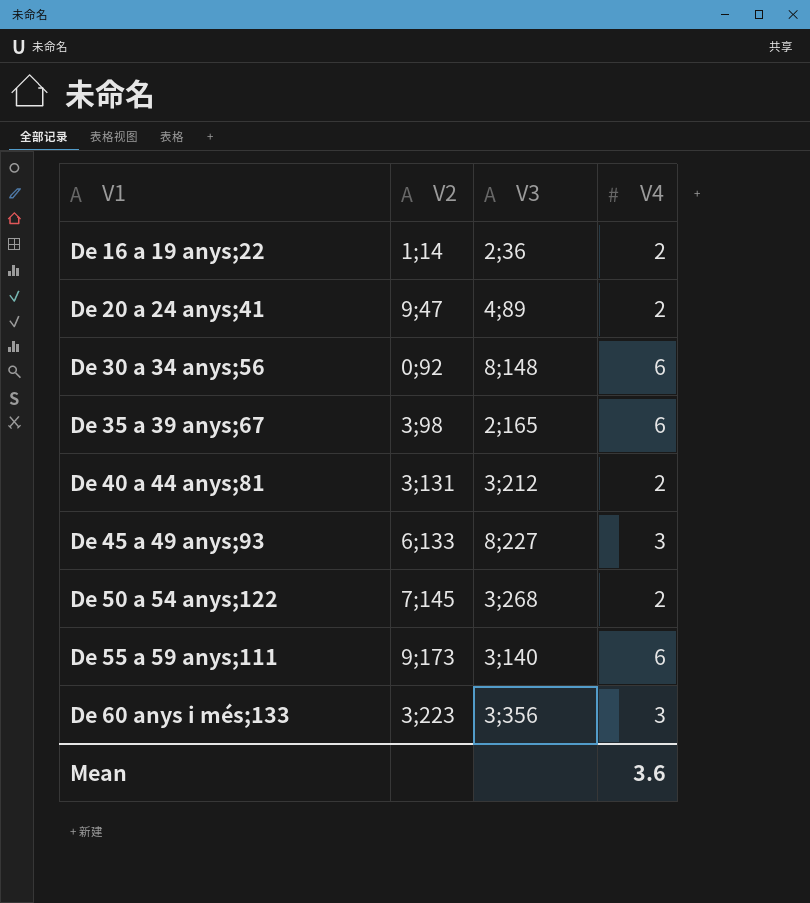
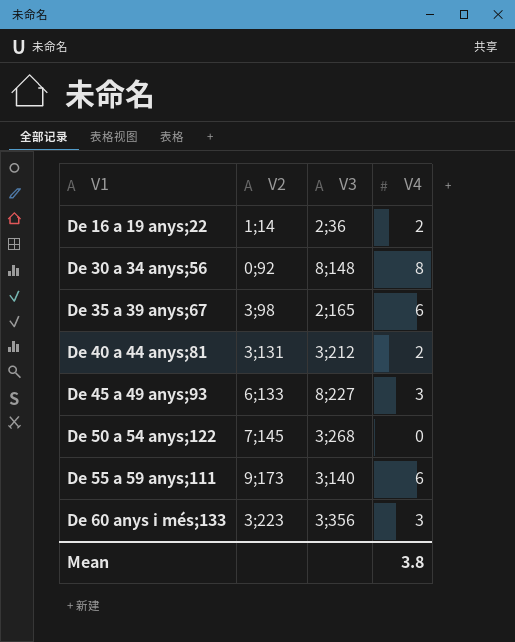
row De 20 a 24 anys;41: 9;47 | 4;89 | 2 -> none
De 30 a 34 anys;56 | V4: 6 -> 8
De 50 a 54 anys;122 | V4: 2 -> 0
Mean | V4: 3.6 -> 3.8

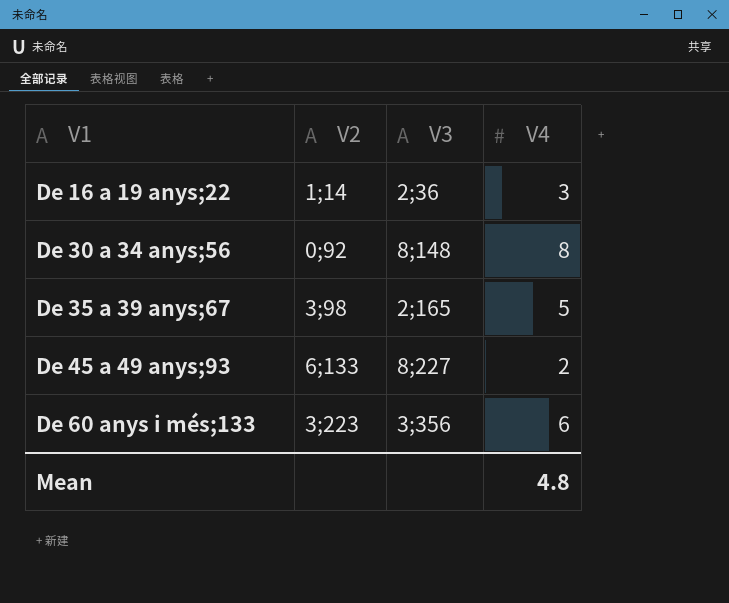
row De 40 a 44 anys;81: 3;131 | 3;212 | 2 -> none
row De 50 a 54 anys;122: 7;145 | 3;268 | 0 -> none
row De 55 a 59 anys;111: 9;173 | 3;140 | 6 -> none
De 16 a 19 anys;22 | V4: 2 -> 3
De 35 a 39 anys;67 | V4: 6 -> 5
De 45 a 49 anys;93 | V4: 3 -> 2
De 60 anys i més;133 | V4: 3 -> 6
Mean | V4: 3.8 -> 4.8

